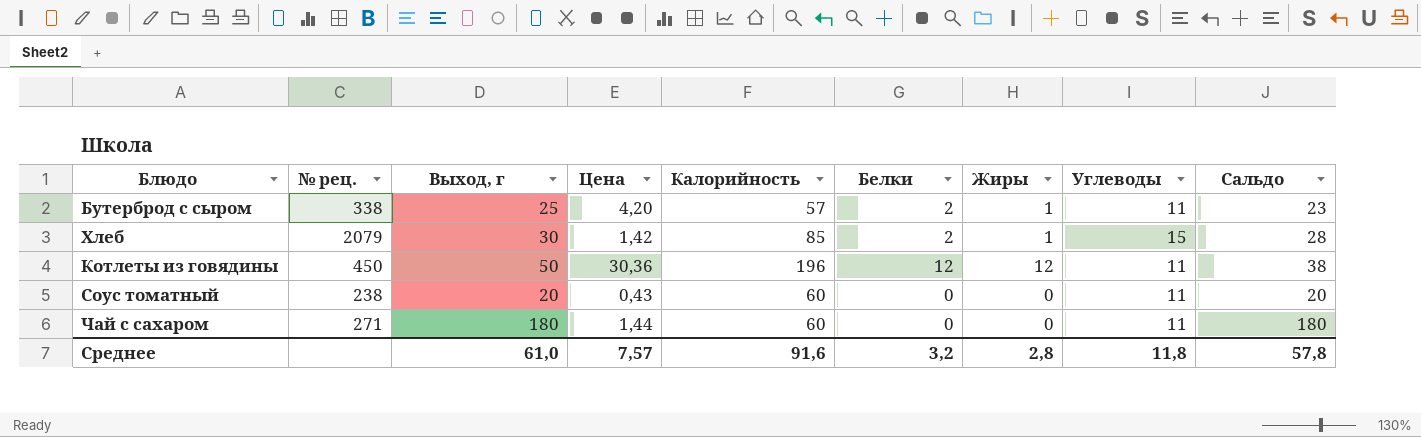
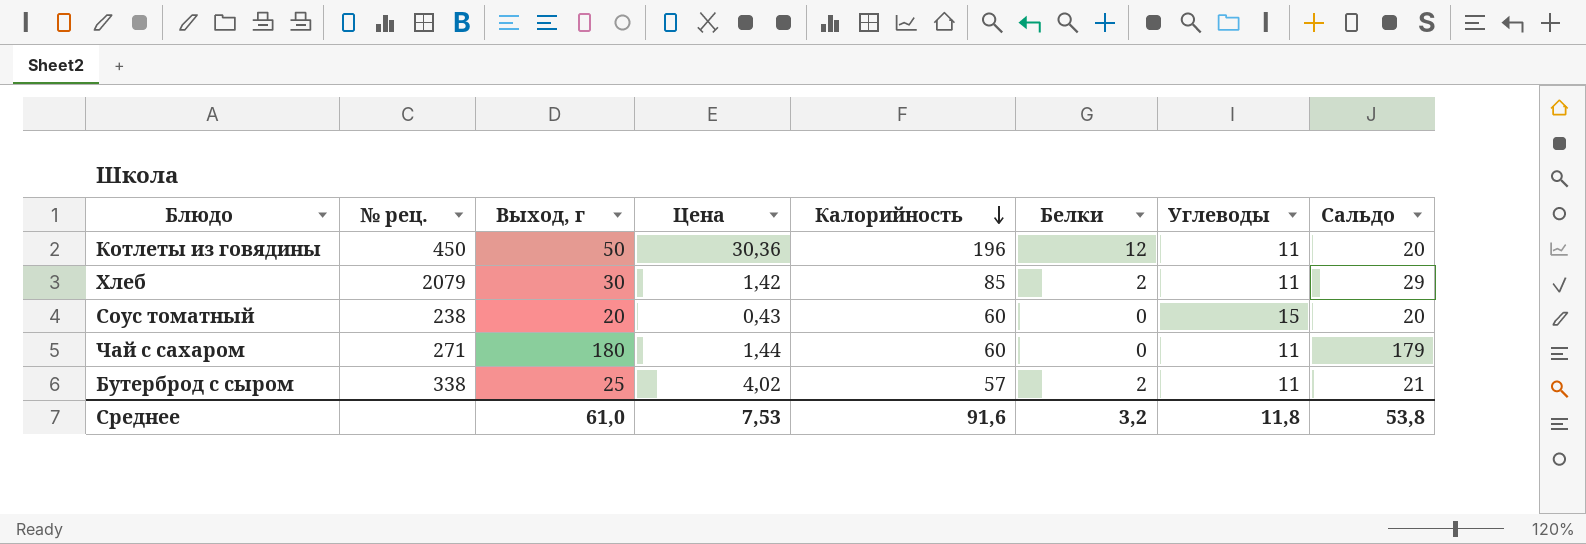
row order: none -> Калорийность descending
column Жиры | position: 7 -> none
column Сальдо | formula: [Выход, г] - [Белки] -> [Выход, г] - [Цена]
Хлеб | Углеводы: 15 -> 11
Соус томатный | Углеводы: 11 -> 15
Бутерброд с сыром | Цена: 4,20 -> 4,02
Среднее | Цена: 7,57 -> 7,53
Среднее | Сальдо: 57,8 -> 53,8

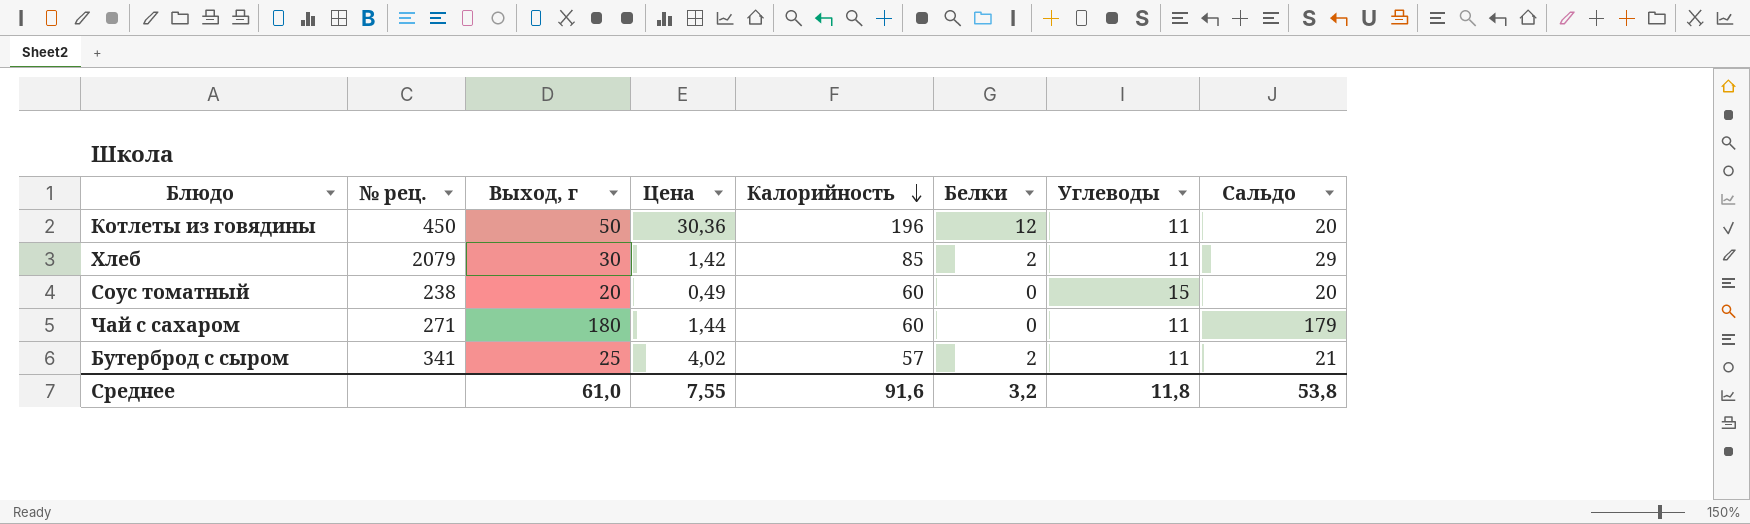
Соус томатный | Цена: 0,43 -> 0,49
Бутерброд с сыром | № рец.: 338 -> 341
Среднее | Цена: 7,53 -> 7,55

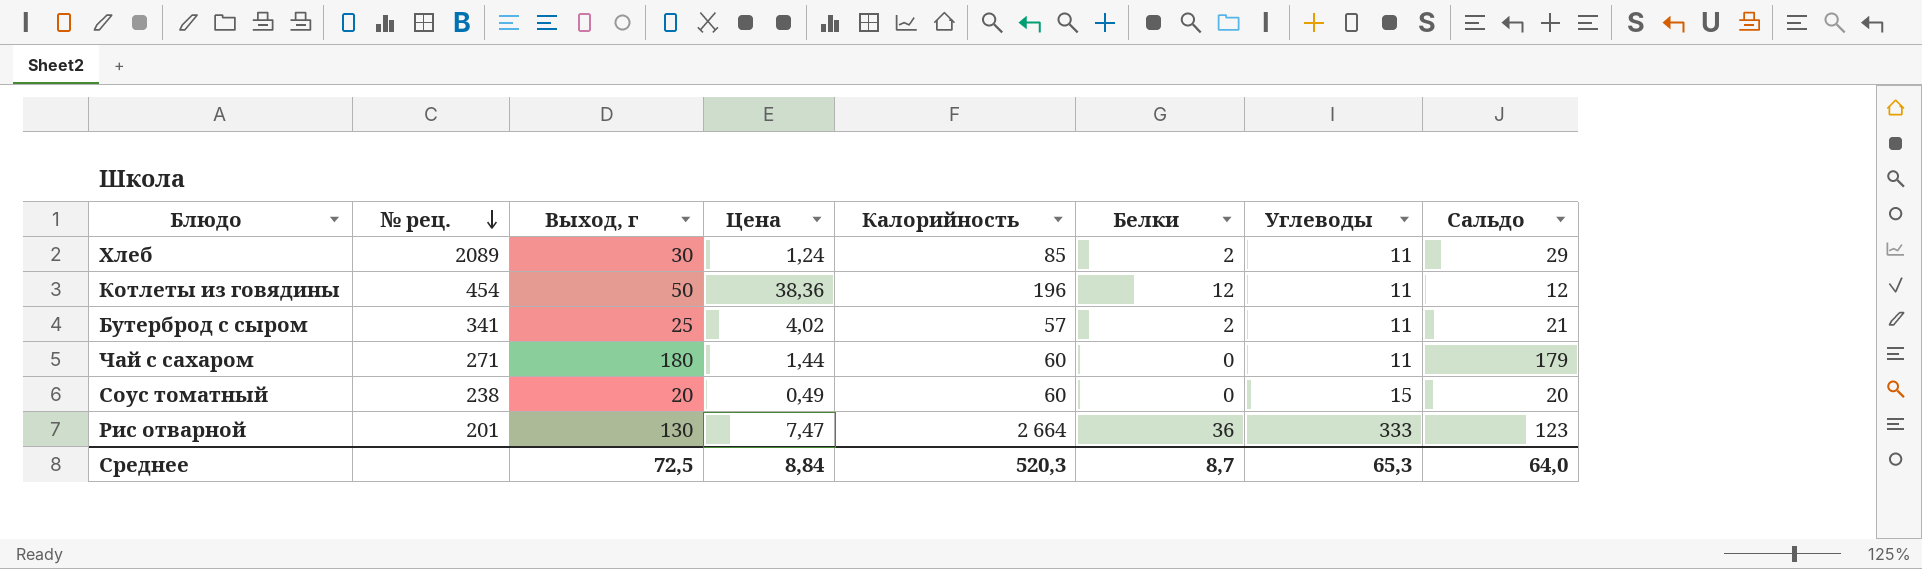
row order: Калорийность descending -> № рец. descending
Хлеб | № рец.: 2079 -> 2089
Хлеб | Цена: 1,42 -> 1,24
Котлеты из говядины | № рец.: 450 -> 454
Котлеты из говядины | Цена: 30,36 -> 38,36
Котлеты из говядины | Сальдо: 20 -> 12
row Рис отварной: none -> 201 | 130 | 7,47 | 2 664 | 36 | 333 | 123
Среднее | Выход, г: 61,0 -> 72,5
Среднее | Цена: 7,55 -> 8,84
Среднее | Калорийность: 91,6 -> 520,3
Среднее | Белки: 3,2 -> 8,7
Среднее | Углеводы: 11,8 -> 65,3
Среднее | Сальдо: 53,8 -> 64,0

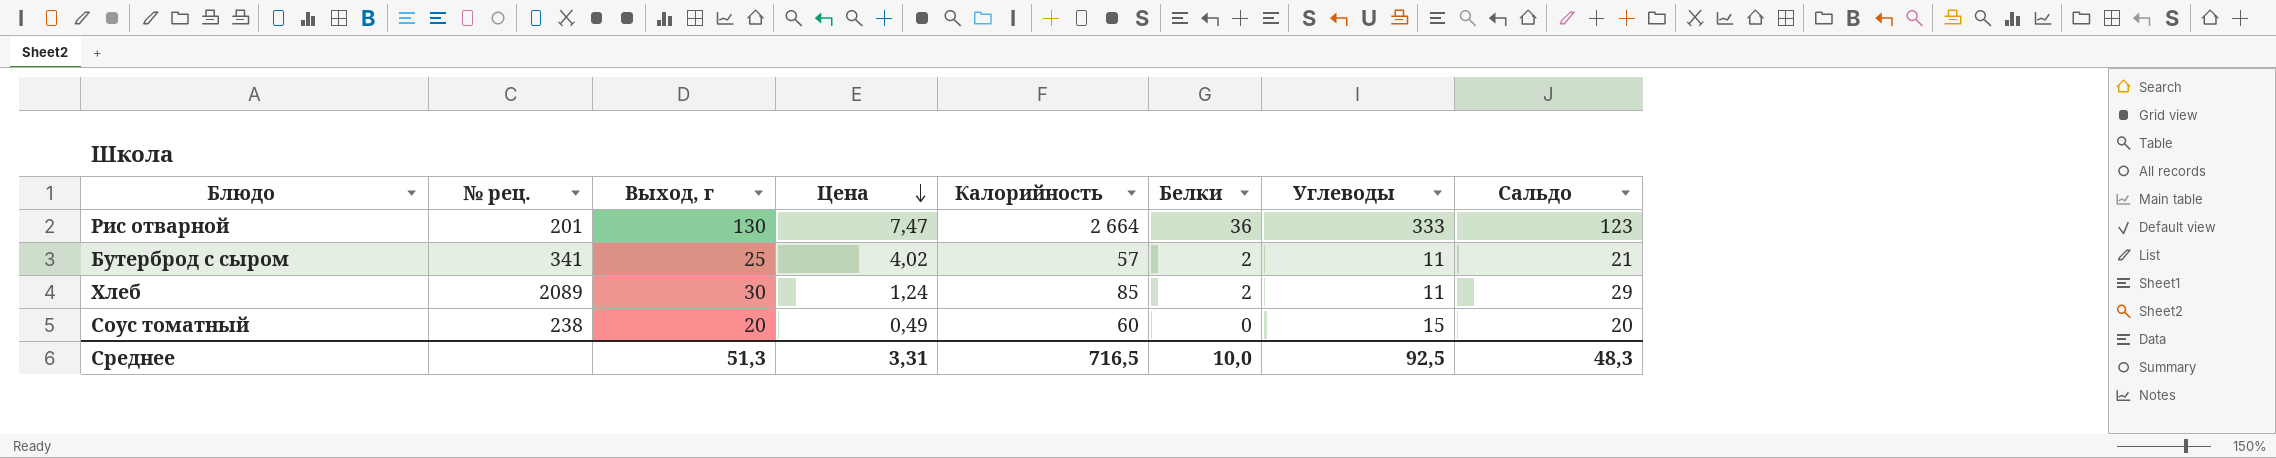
row order: № рец. descending -> Цена descending
row Котлеты из говядины: 454 | 50 | 38,36 | 196 | 12 | 11 | 12 -> none
row Чай с сахаром: 271 | 180 | 1,44 | 60 | 0 | 11 | 179 -> none
Среднее | Выход, г: 72,5 -> 51,3
Среднее | Цена: 8,84 -> 3,31
Среднее | Калорийность: 520,3 -> 716,5
Среднее | Белки: 8,7 -> 10,0
Среднее | Углеводы: 65,3 -> 92,5
Среднее | Сальдо: 64,0 -> 48,3

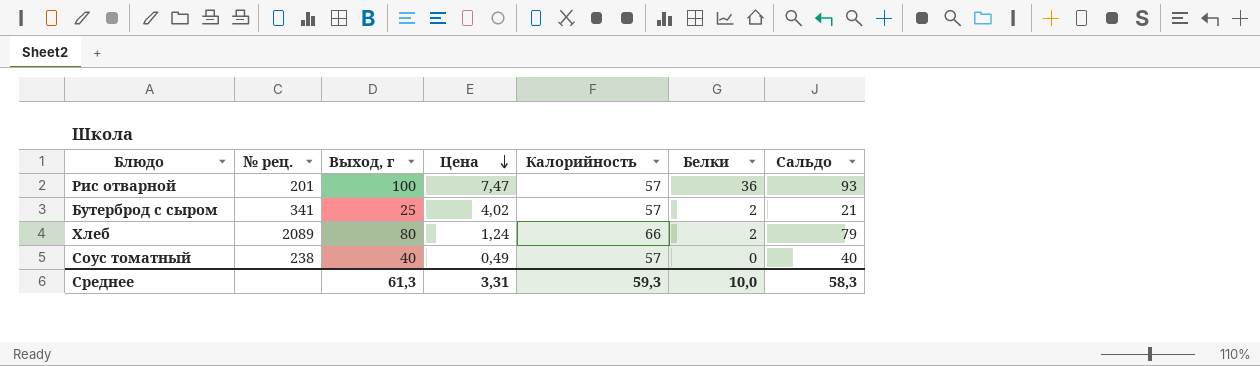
column Углеводы | position: 7 -> none
Рис отварной | Выход, г: 130 -> 100
Рис отварной | Калорийность: 2 664 -> 57
Рис отварной | Сальдо: 123 -> 93
Хлеб | Выход, г: 30 -> 80
Хлеб | Калорийность: 85 -> 66
Хлеб | Сальдо: 29 -> 79
Соус томатный | Выход, г: 20 -> 40
Соус томатный | Калорийность: 60 -> 57
Соус томатный | Сальдо: 20 -> 40
Среднее | Выход, г: 51,3 -> 61,3
Среднее | Калорийность: 716,5 -> 59,3
Среднее | Сальдо: 48,3 -> 58,3

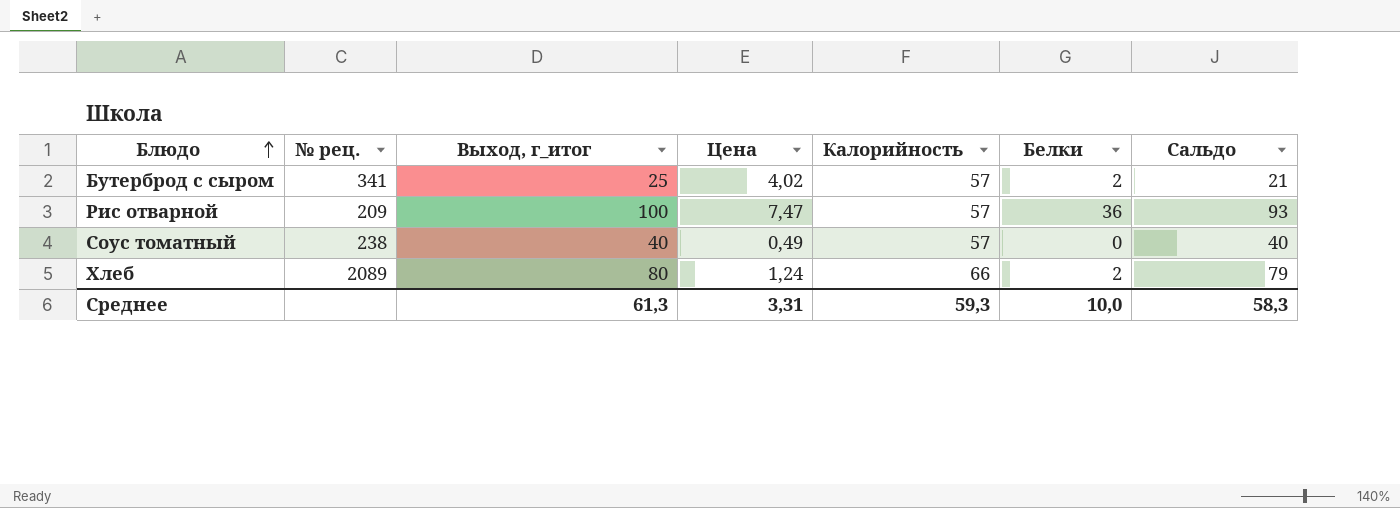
row order: Цена descending -> Блюдо ascending
column name: Выход, г -> Выход, г_итог
Рис отварной | № рец.: 201 -> 209

